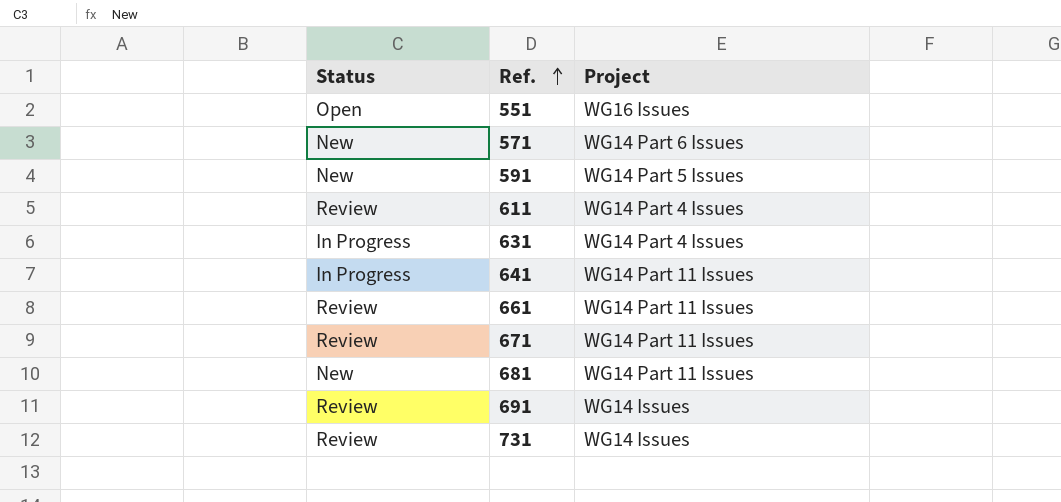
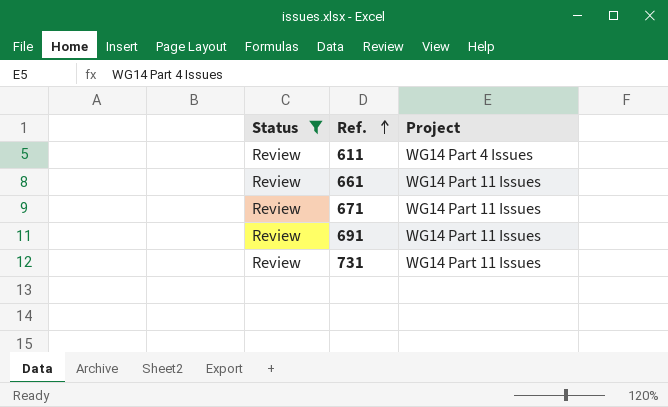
filter: none -> Status = Review
691 | Project: WG14 Issues -> WG14 Part 11 Issues
731 | Project: WG14 Issues -> WG14 Part 11 Issues

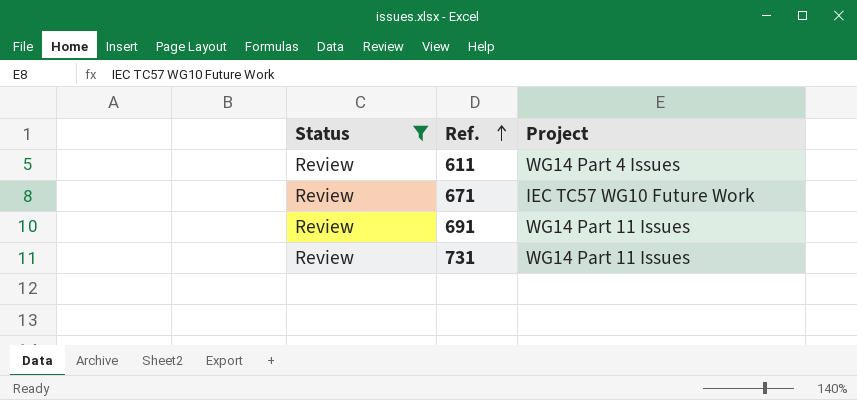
row 661: Review | WG14 Part 11 Issues -> none
671 | Project: WG14 Part 11 Issues -> IEC TC57 WG10 Future Work

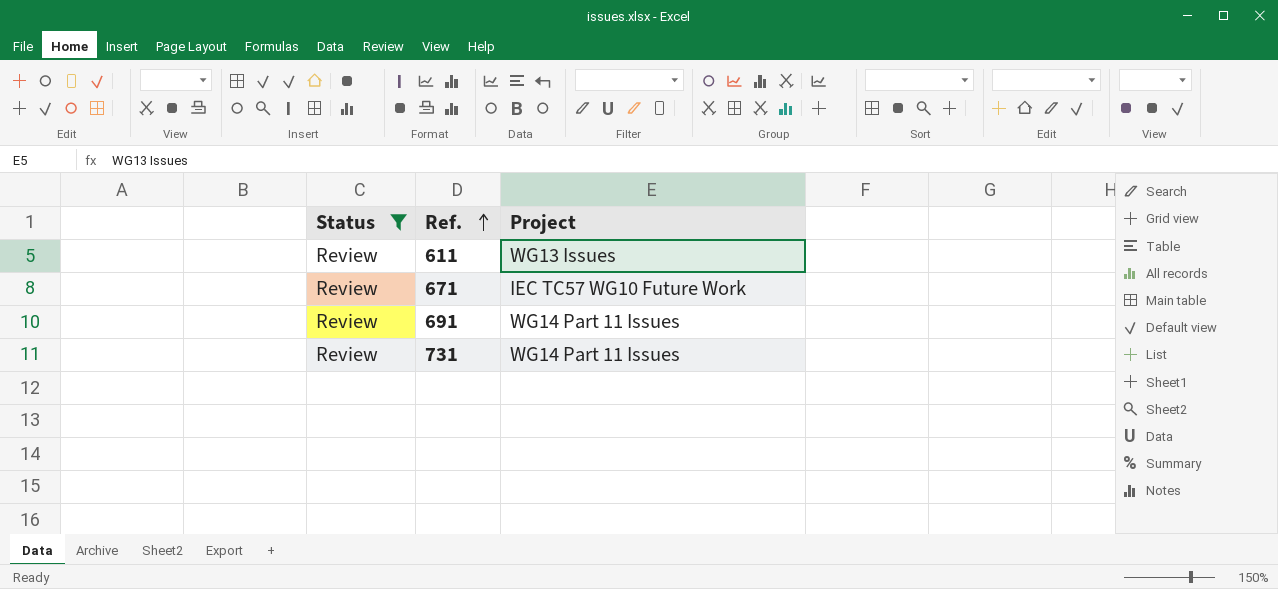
611 | Project: WG14 Part 4 Issues -> WG13 Issues

